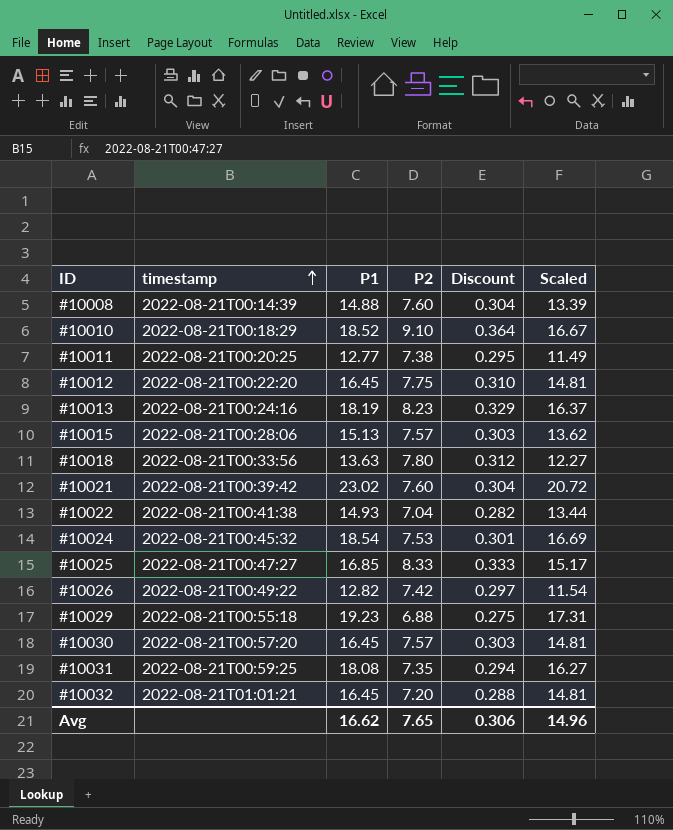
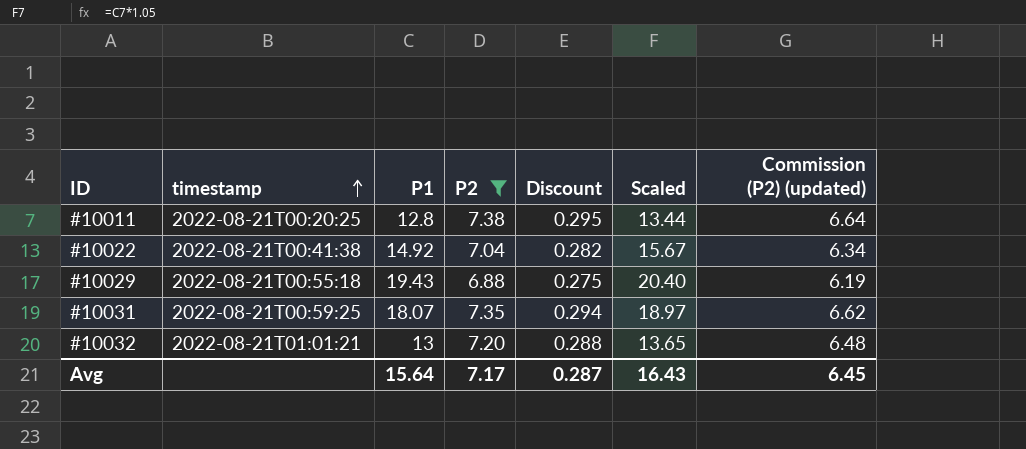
filter: none -> P2 <= 7.38
column Scaled | formula: [P1] * 0.9 -> [P1] * 1.05
column Commission (P2) (updated) | formula: none -> [P2] * 0.9
#10011 | P1: 12.77 -> 12.8
#10022 | P1: 14.93 -> 14.92
#10029 | P1: 19.23 -> 19.43
#10031 | P1: 18.08 -> 18.07
#10032 | P1: 16.45 -> 13
Avg | P1: 16.62 -> 15.64
Avg | P2: 7.65 -> 7.17
Avg | Discount: 0.306 -> 0.287
Avg | Scaled: 14.96 -> 16.43

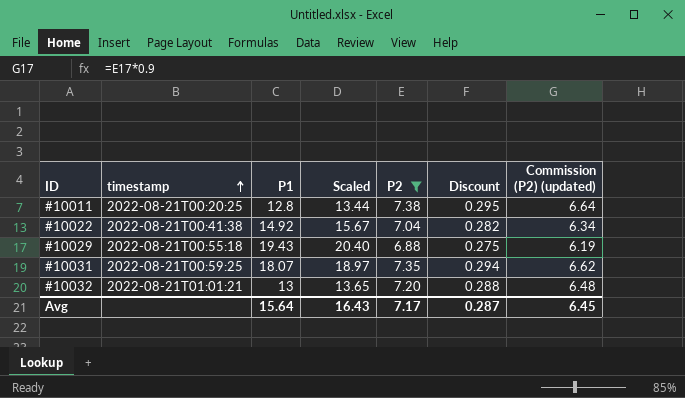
column Scaled | position: 6 -> 4

